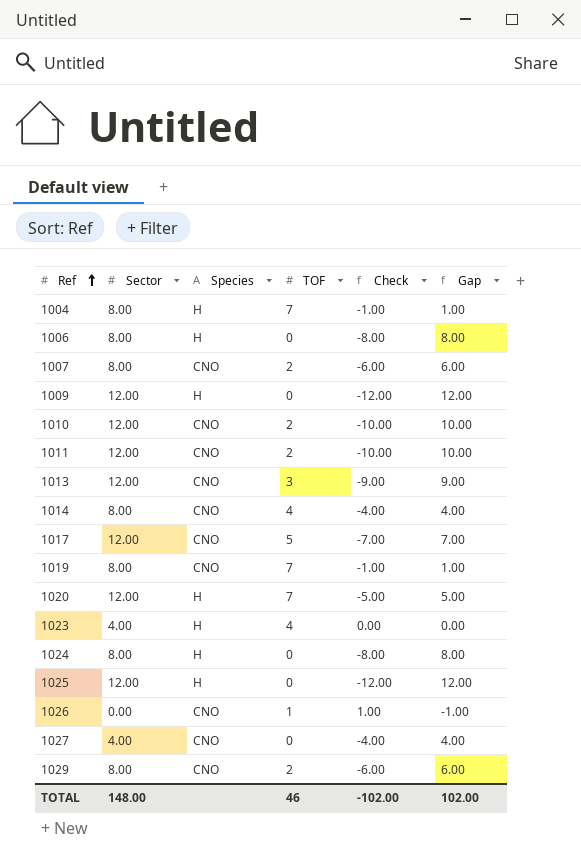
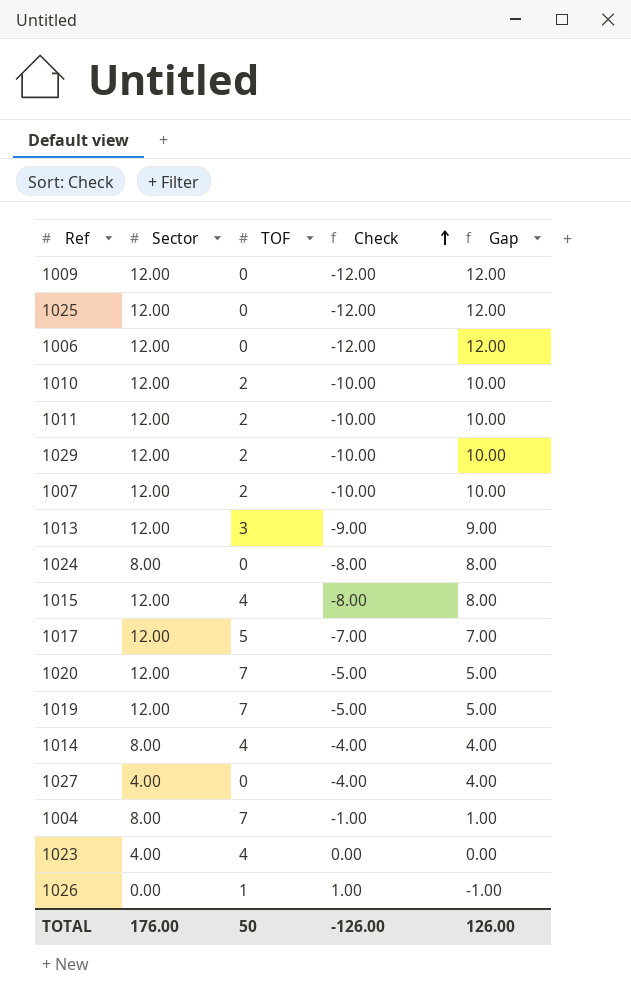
row order: Ref ascending -> Check ascending
column Species | position: 3 -> none
1006 | Sector: 8.00 -> 12.00
1006 | Check: -8.00 -> -12.00
1006 | Gap: 8.00 -> 12.00
1029 | Sector: 8.00 -> 12.00
1029 | Check: -6.00 -> -10.00
1029 | Gap: 6.00 -> 10.00
1007 | Sector: 8.00 -> 12.00
1007 | Check: -6.00 -> -10.00
1007 | Gap: 6.00 -> 10.00
row 1015: none -> 12.00 | 4 | -8.00 | 8.00
1019 | Sector: 8.00 -> 12.00
1019 | Check: -1.00 -> -5.00
1019 | Gap: 1.00 -> 5.00
TOTAL | Sector: 148.00 -> 176.00
TOTAL | TOF: 46 -> 50
TOTAL | Check: -102.00 -> -126.00
TOTAL | Gap: 102.00 -> 126.00

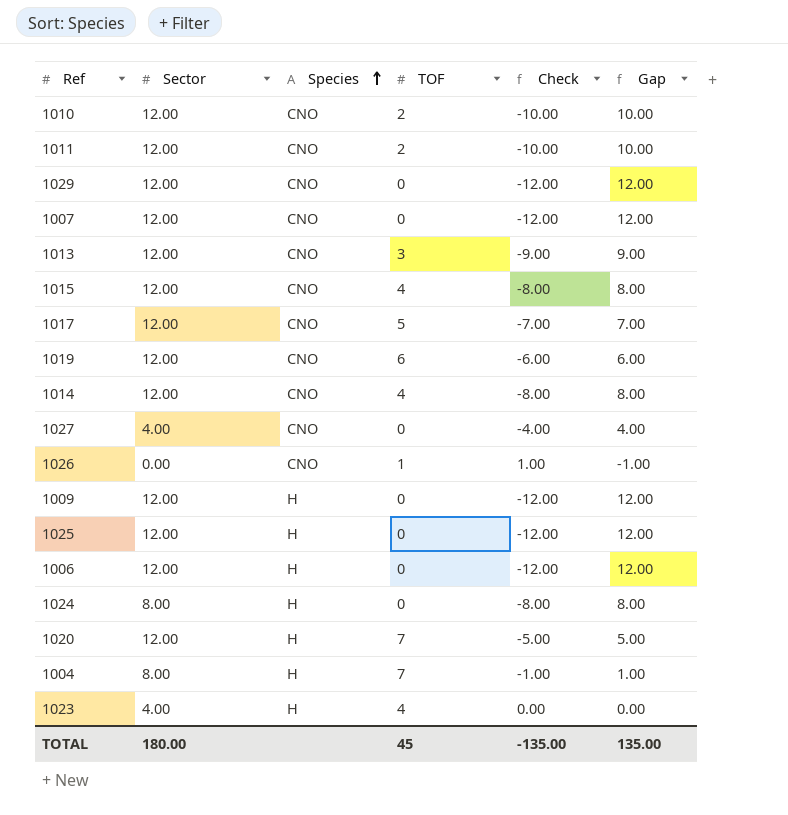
row order: Check ascending -> Species ascending
column Species | position: none -> 3
1029 | TOF: 2 -> 0
1029 | Check: -10.00 -> -12.00
1029 | Gap: 10.00 -> 12.00
1007 | TOF: 2 -> 0
1007 | Check: -10.00 -> -12.00
1007 | Gap: 10.00 -> 12.00
1019 | TOF: 7 -> 6
1019 | Check: -5.00 -> -6.00
1019 | Gap: 5.00 -> 6.00
1014 | Sector: 8.00 -> 12.00
1014 | Check: -4.00 -> -8.00
1014 | Gap: 4.00 -> 8.00
TOTAL | Sector: 176.00 -> 180.00
TOTAL | TOF: 50 -> 45
TOTAL | Check: -126.00 -> -135.00
TOTAL | Gap: 126.00 -> 135.00

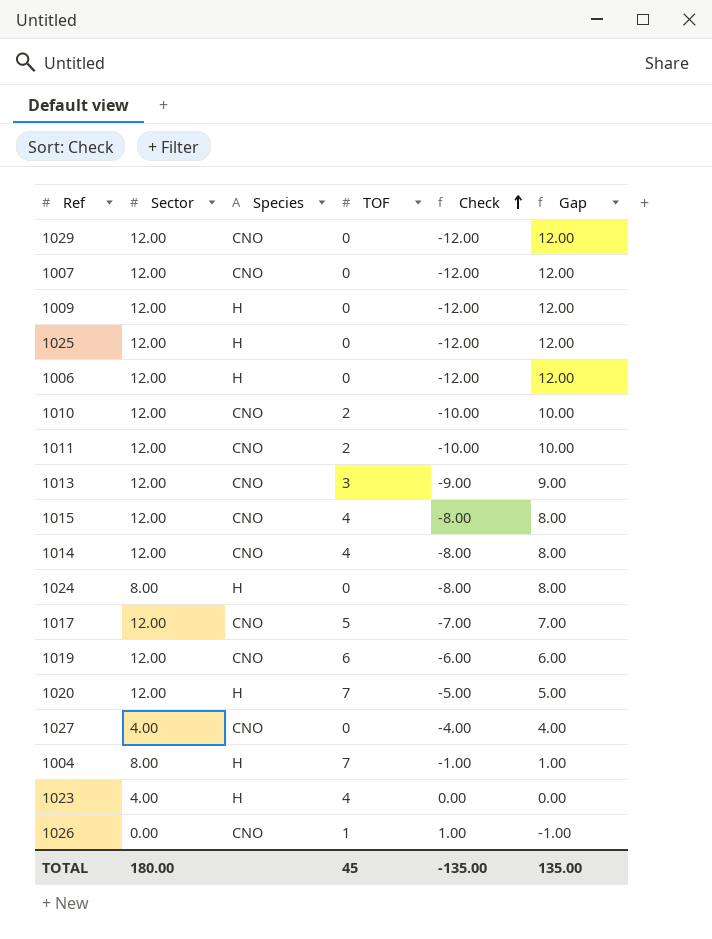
row order: Species ascending -> Check ascending

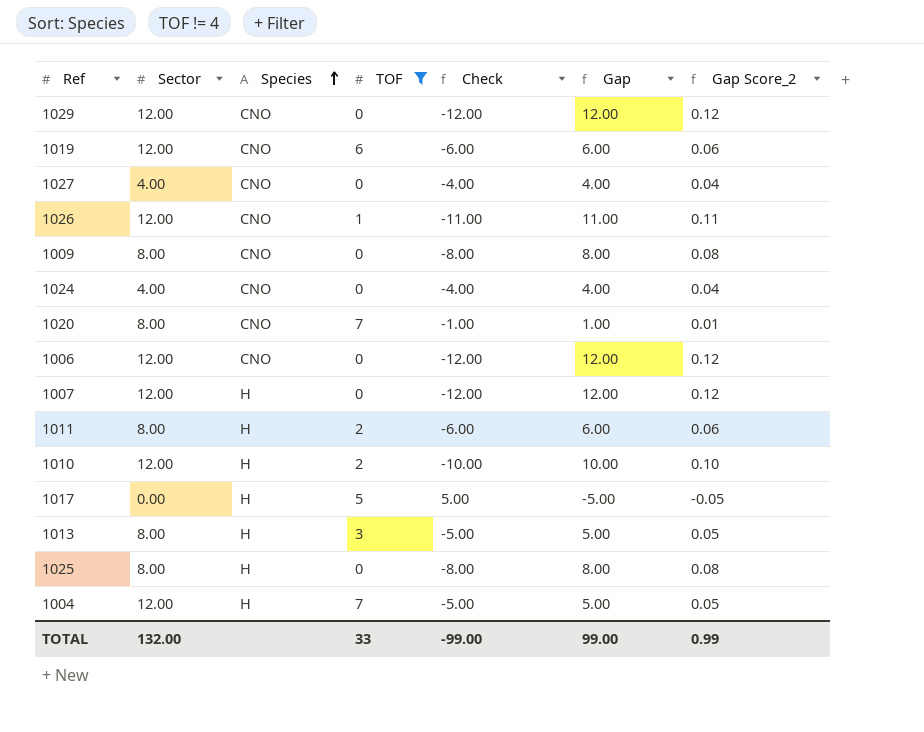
filter: none -> TOF != 4
row order: Check ascending -> Species ascending
column Gap Score_2 | formula: none -> [Gap] * 0.01
1026 | Sector: 0.00 -> 12.00
1026 | Check: 1.00 -> -11.00
1026 | Gap: -1.00 -> 11.00
1009 | Sector: 12.00 -> 8.00
1009 | Species: H -> CNO
1009 | Check: -12.00 -> -8.00
1009 | Gap: 12.00 -> 8.00
1024 | Sector: 8.00 -> 4.00
1024 | Species: H -> CNO
1024 | Check: -8.00 -> -4.00
1024 | Gap: 8.00 -> 4.00
1020 | Sector: 12.00 -> 8.00
1020 | Species: H -> CNO
1020 | Check: -5.00 -> -1.00
1020 | Gap: 5.00 -> 1.00
1006 | Species: H -> CNO
1007 | Species: CNO -> H
1011 | Sector: 12.00 -> 8.00
1011 | Species: CNO -> H
1011 | Check: -10.00 -> -6.00
1011 | Gap: 10.00 -> 6.00
1010 | Species: CNO -> H
1017 | Sector: 12.00 -> 0.00
1017 | Species: CNO -> H
1017 | Check: -7.00 -> 5.00
1017 | Gap: 7.00 -> -5.00
1013 | Sector: 12.00 -> 8.00
1013 | Species: CNO -> H
1013 | Check: -9.00 -> -5.00
1013 | Gap: 9.00 -> 5.00
1025 | Sector: 12.00 -> 8.00
1025 | Check: -12.00 -> -8.00
1025 | Gap: 12.00 -> 8.00
1004 | Sector: 8.00 -> 12.00
1004 | Check: -1.00 -> -5.00
1004 | Gap: 1.00 -> 5.00
TOTAL | Sector: 180.00 -> 132.00
TOTAL | TOF: 45 -> 33
TOTAL | Check: -135.00 -> -99.00
TOTAL | Gap: 135.00 -> 99.00

